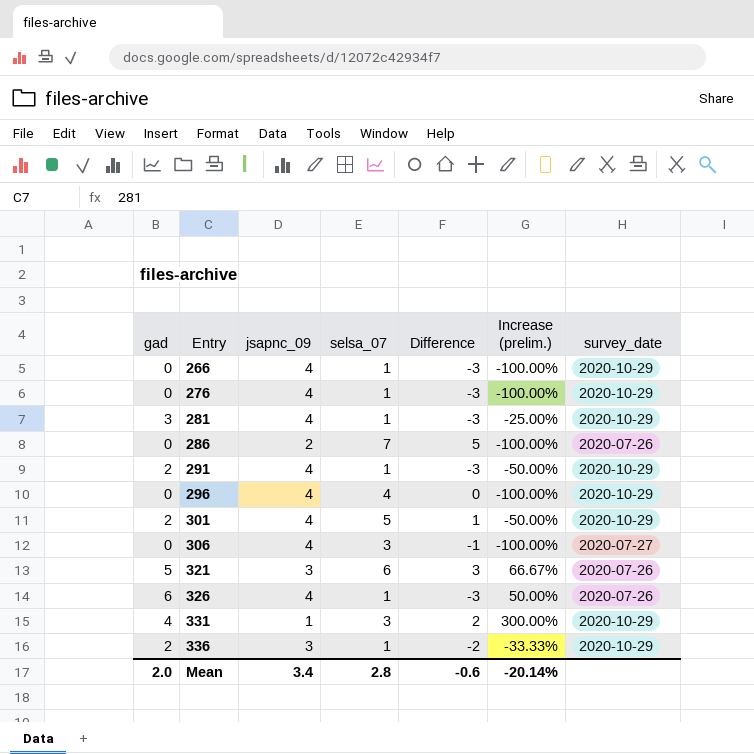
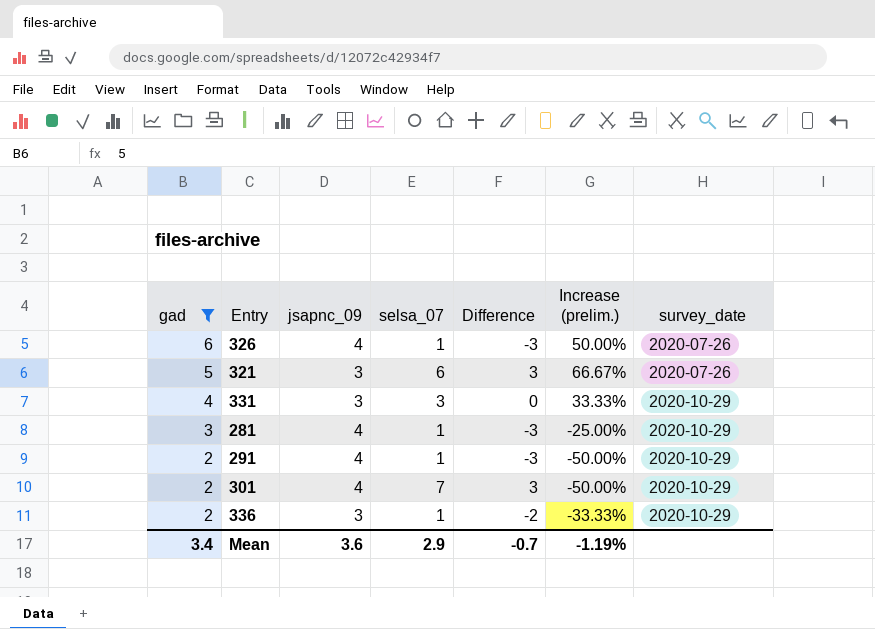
filter: none -> gad != 0
row order: Entry ascending -> gad descending
331 | jsapnc_09: 1 -> 3
331 | Difference: 2 -> 0
331 | Increase (prelim.): 300.00% -> 33.33%
301 | selsa_07: 5 -> 7
301 | Difference: 1 -> 3
Mean | gad: 2.0 -> 3.4
Mean | jsapnc_09: 3.4 -> 3.6
Mean | selsa_07: 2.8 -> 2.9
Mean | Difference: -0.6 -> -0.7
Mean | Increase (prelim.): -20.14% -> -1.19%

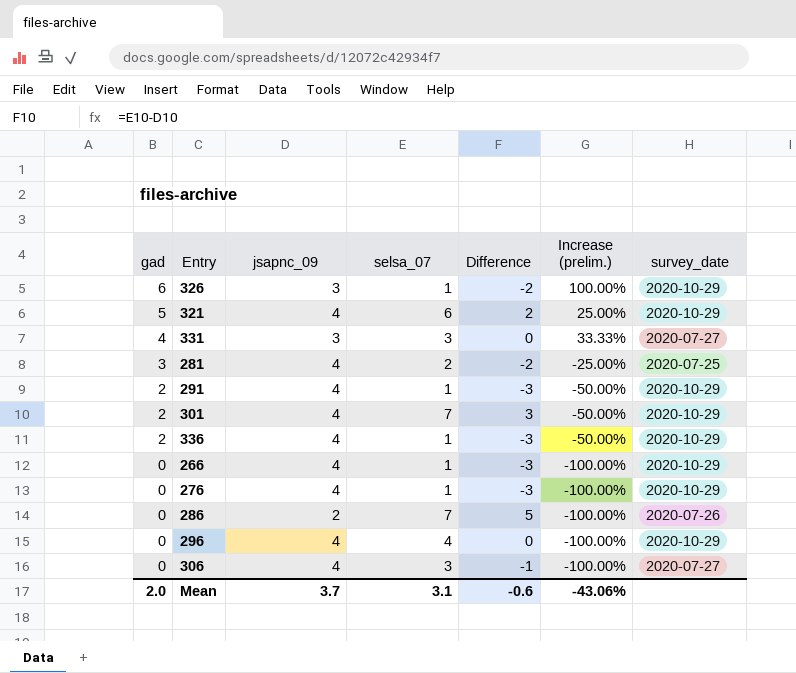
filter: gad != 0 -> none
326 | jsapnc_09: 4 -> 3
326 | Difference: -3 -> -2
326 | Increase (prelim.): 50.00% -> 100.00%
326 | survey_date: 2020-07-26 -> 2020-10-29
321 | jsapnc_09: 3 -> 4
321 | Difference: 3 -> 2
321 | Increase (prelim.): 66.67% -> 25.00%
321 | survey_date: 2020-07-26 -> 2020-10-29
331 | survey_date: 2020-10-29 -> 2020-07-27
281 | selsa_07: 1 -> 2
281 | Difference: -3 -> -2
281 | survey_date: 2020-10-29 -> 2020-07-25
336 | jsapnc_09: 3 -> 4
336 | Difference: -2 -> -3
336 | Increase (prelim.): -33.33% -> -50.00%
Mean | gad: 3.4 -> 2.0
Mean | jsapnc_09: 3.6 -> 3.7
Mean | selsa_07: 2.9 -> 3.1
Mean | Difference: -0.7 -> -0.6
Mean | Increase (prelim.): -1.19% -> -43.06%

